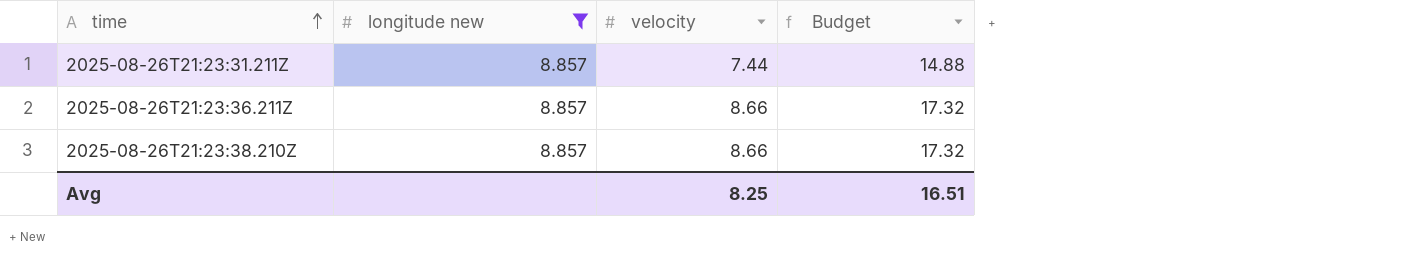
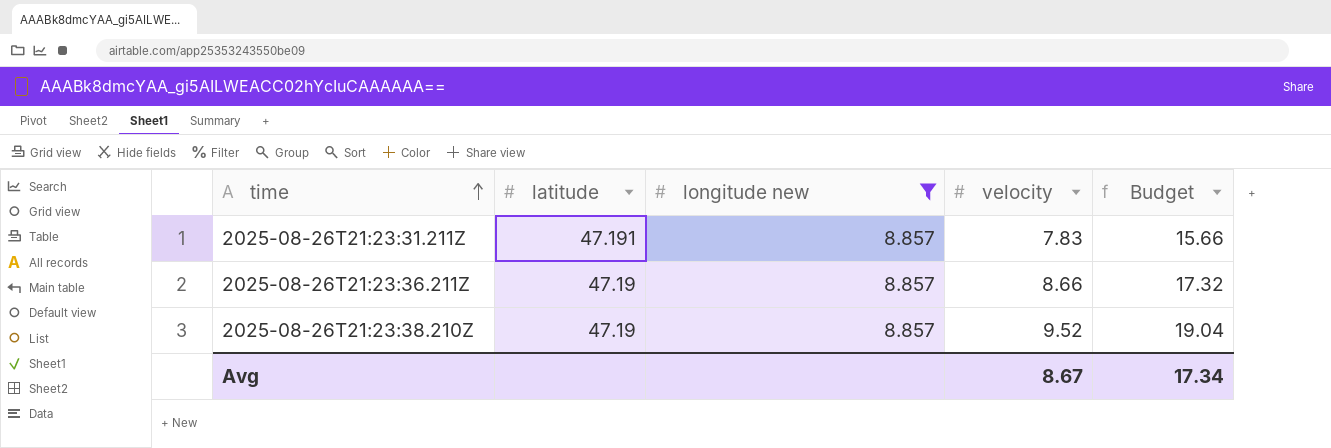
column latitude | position: none -> 2
2025-08-26T21:23:31.211Z | velocity: 7.44 -> 7.83
2025-08-26T21:23:31.211Z | Budget: 14.88 -> 15.66
2025-08-26T21:23:38.210Z | velocity: 8.66 -> 9.52
2025-08-26T21:23:38.210Z | Budget: 17.32 -> 19.04
Avg | velocity: 8.25 -> 8.67
Avg | Budget: 16.51 -> 17.34

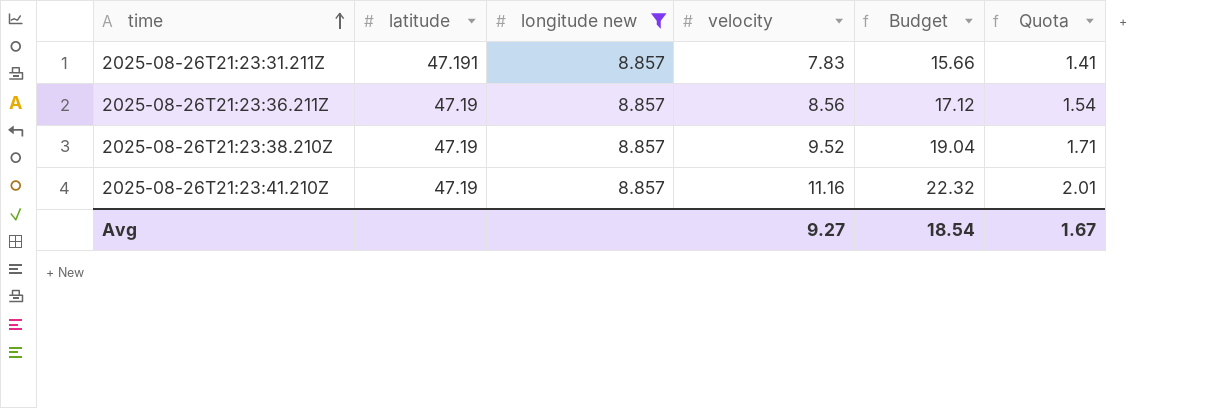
column Quota | formula: none -> [velocity] * 0.18
2025-08-26T21:23:36.211Z | velocity: 8.66 -> 8.56
2025-08-26T21:23:36.211Z | Budget: 17.32 -> 17.12
row 2025-08-26T21:23:41.210Z: none -> 47.19 | 8.857 | 11.16 | 22.32 | 2.01
Avg | velocity: 8.67 -> 9.27
Avg | Budget: 17.34 -> 18.54

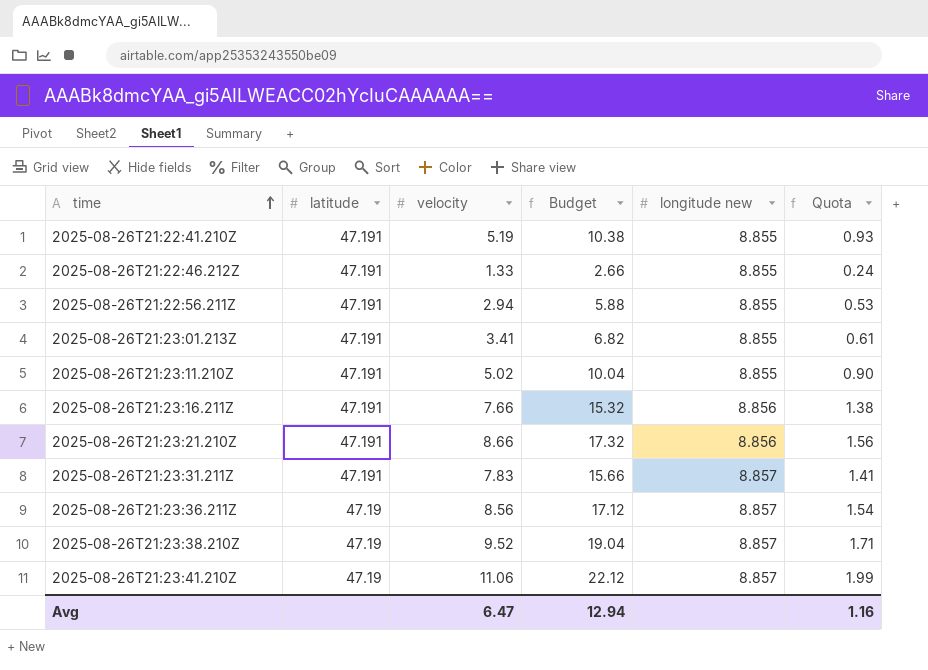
filter: longitude new = 8.857 -> none
column longitude new | position: 3 -> 5
2025-08-26T21:23:41.210Z | velocity: 11.16 -> 11.06
2025-08-26T21:23:41.210Z | Budget: 22.32 -> 22.12
2025-08-26T21:23:41.210Z | Quota: 2.01 -> 1.99
Avg | velocity: 9.27 -> 6.47
Avg | Budget: 18.54 -> 12.94
Avg | Quota: 1.67 -> 1.16

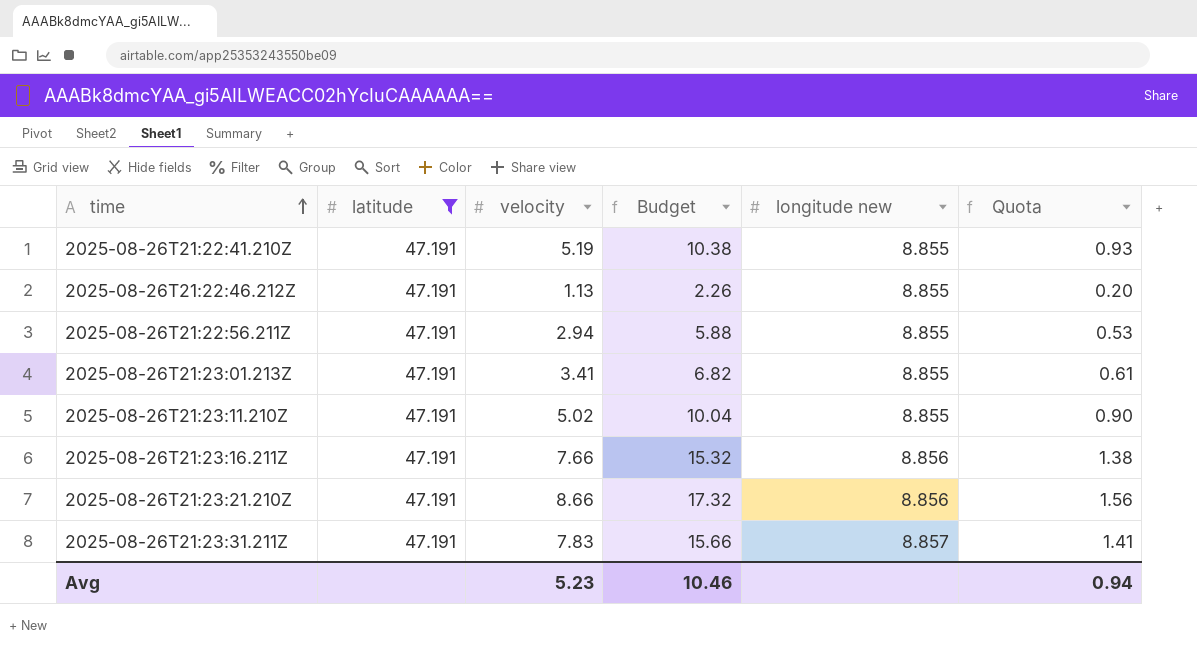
filter: none -> latitude = 47.191
2025-08-26T21:22:46.212Z | velocity: 1.33 -> 1.13
2025-08-26T21:22:46.212Z | Budget: 2.66 -> 2.26
2025-08-26T21:22:46.212Z | Quota: 0.24 -> 0.20
Avg | velocity: 6.47 -> 5.23
Avg | Budget: 12.94 -> 10.46
Avg | Quota: 1.16 -> 0.94

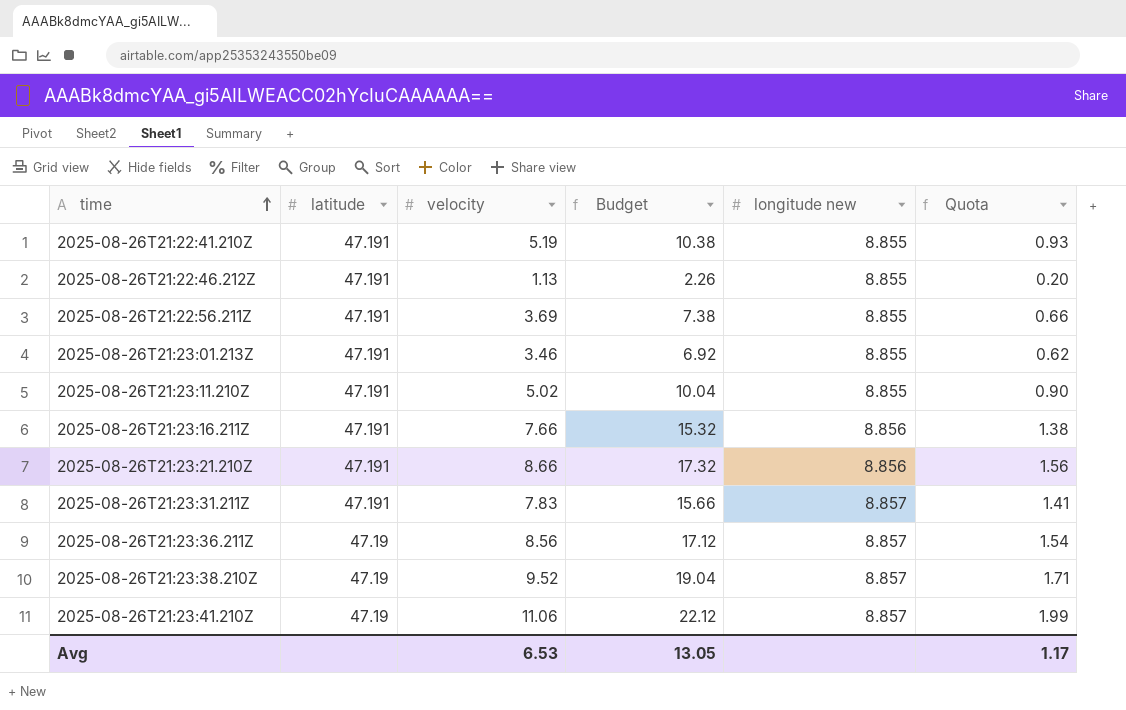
filter: latitude = 47.191 -> none
2025-08-26T21:22:56.211Z | velocity: 2.94 -> 3.69
2025-08-26T21:22:56.211Z | Budget: 5.88 -> 7.38
2025-08-26T21:22:56.211Z | Quota: 0.53 -> 0.66
2025-08-26T21:23:01.213Z | velocity: 3.41 -> 3.46
2025-08-26T21:23:01.213Z | Budget: 6.82 -> 6.92
2025-08-26T21:23:01.213Z | Quota: 0.61 -> 0.62
Avg | velocity: 5.23 -> 6.53
Avg | Budget: 10.46 -> 13.05
Avg | Quota: 0.94 -> 1.17

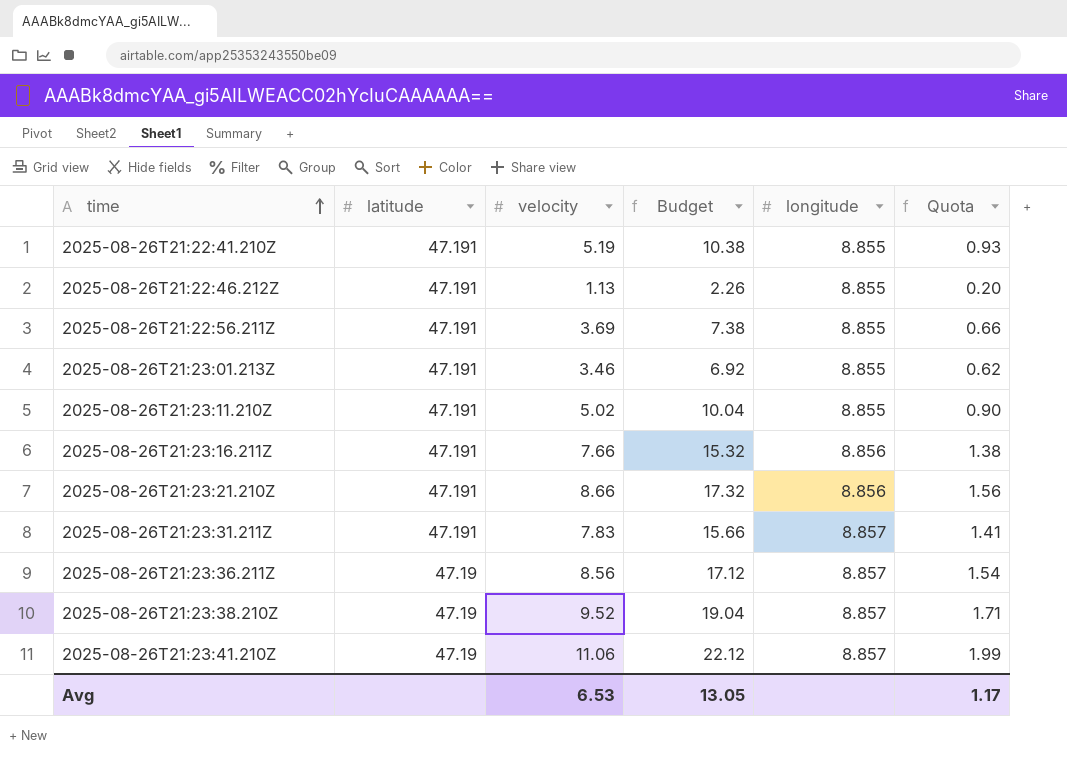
column name: longitude new -> longitude

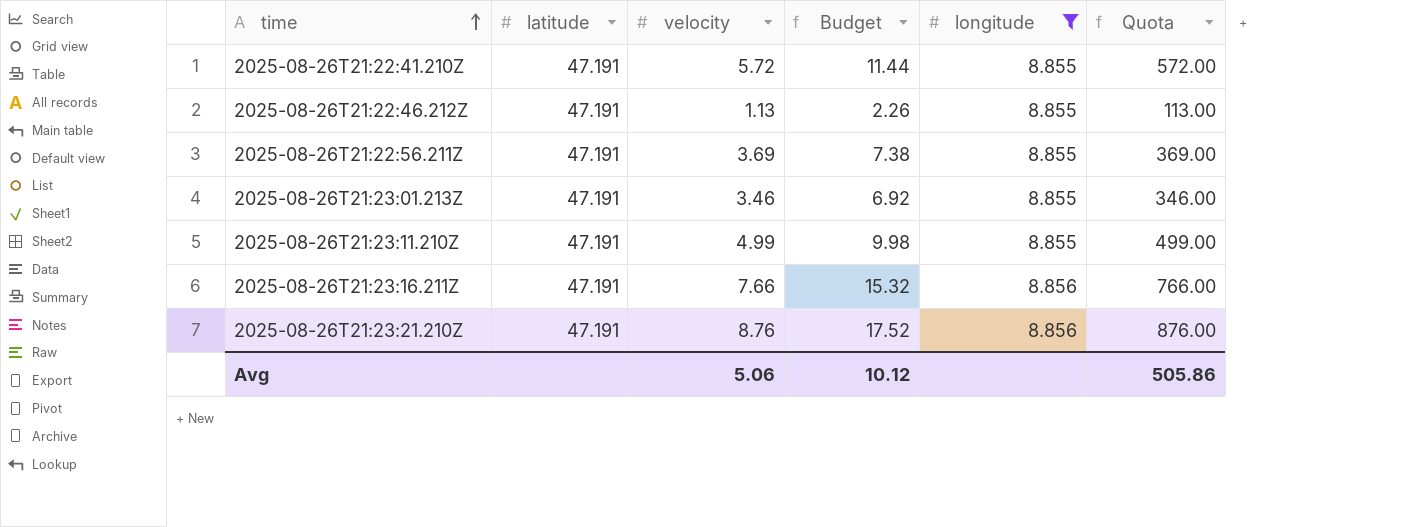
filter: none -> longitude != 8.857
column Quota | formula: [velocity] * 0.18 -> [velocity] * 100
2025-08-26T21:22:41.210Z | velocity: 5.19 -> 5.72
2025-08-26T21:22:41.210Z | Budget: 10.38 -> 11.44
2025-08-26T21:23:11.210Z | velocity: 5.02 -> 4.99
2025-08-26T21:23:11.210Z | Budget: 10.04 -> 9.98
2025-08-26T21:23:21.210Z | velocity: 8.66 -> 8.76
2025-08-26T21:23:21.210Z | Budget: 17.32 -> 17.52
Avg | velocity: 6.53 -> 5.06
Avg | Budget: 13.05 -> 10.12
Avg | Quota: 1.17 -> 505.86

